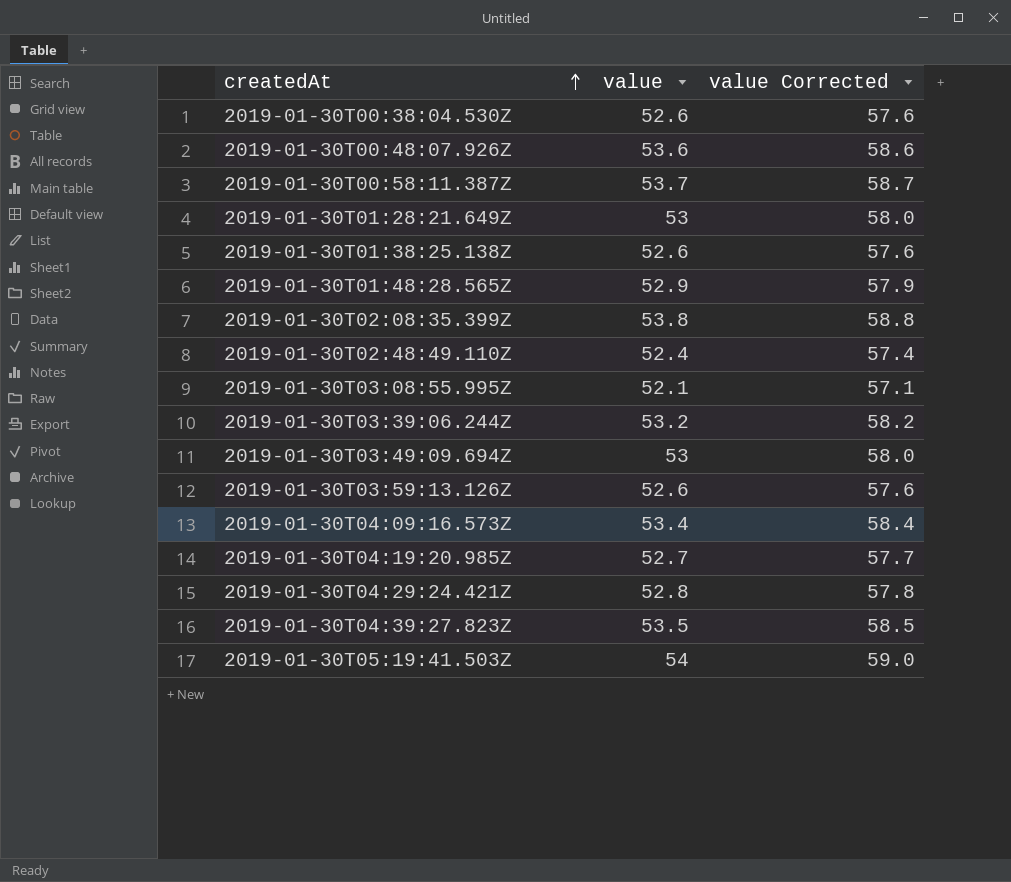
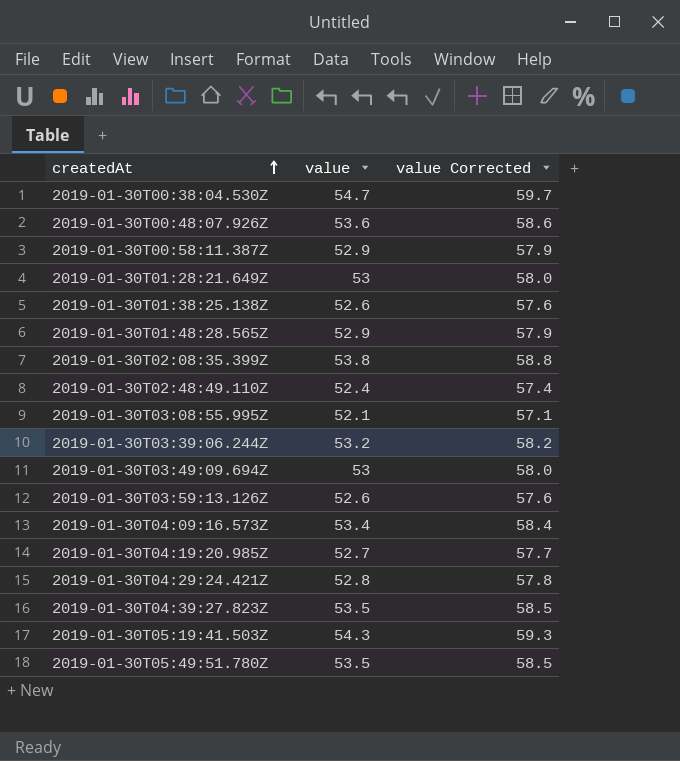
2019-01-30T00:38:04.530Z | value: 52.6 -> 54.7
2019-01-30T00:38:04.530Z | value Corrected: 57.6 -> 59.7
2019-01-30T00:58:11.387Z | value: 53.7 -> 52.9
2019-01-30T00:58:11.387Z | value Corrected: 58.7 -> 57.9
2019-01-30T05:19:41.503Z | value: 54 -> 54.3
2019-01-30T05:19:41.503Z | value Corrected: 59.0 -> 59.3
row 2019-01-30T05:49:51.780Z: none -> 53.5 | 58.5

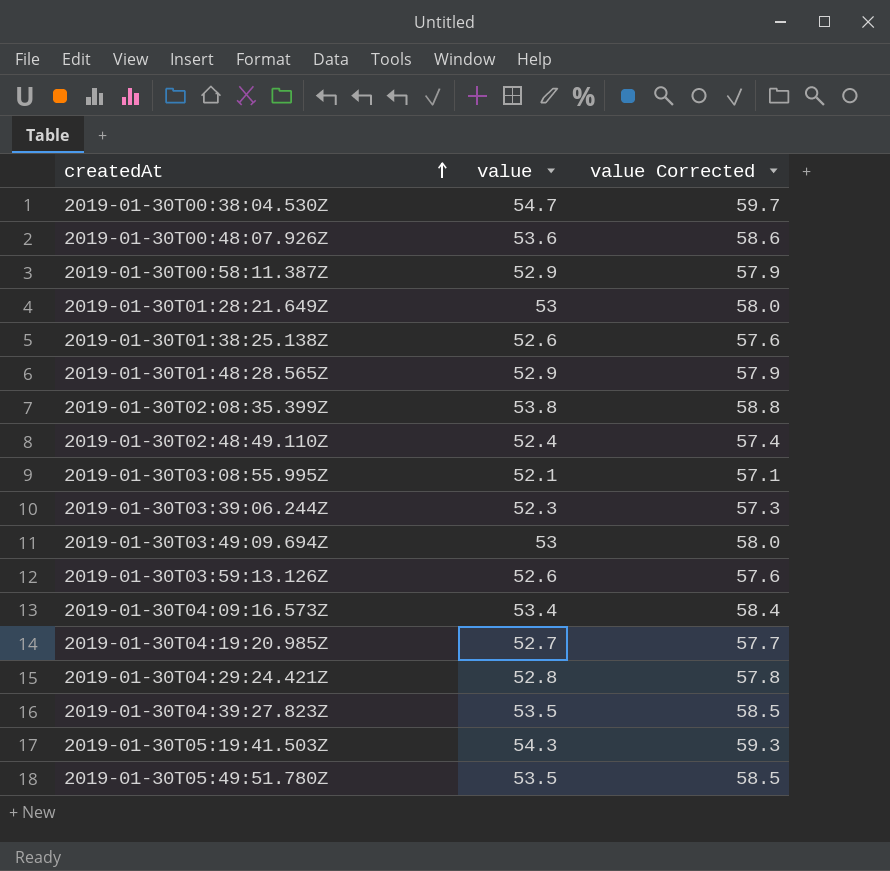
2019-01-30T03:39:06.244Z | value: 53.2 -> 52.3
2019-01-30T03:39:06.244Z | value Corrected: 58.2 -> 57.3

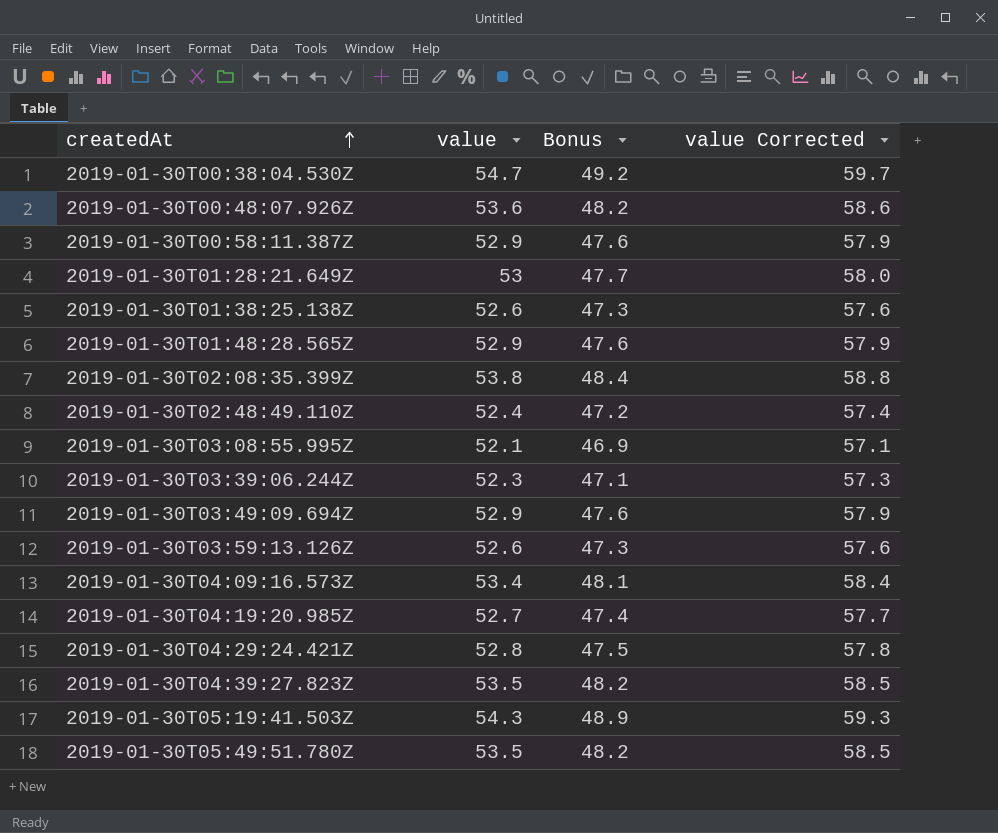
column Bonus | formula: none -> [value] * 0.9
2019-01-30T03:49:09.694Z | value: 53 -> 52.9
2019-01-30T03:49:09.694Z | value Corrected: 58.0 -> 57.9

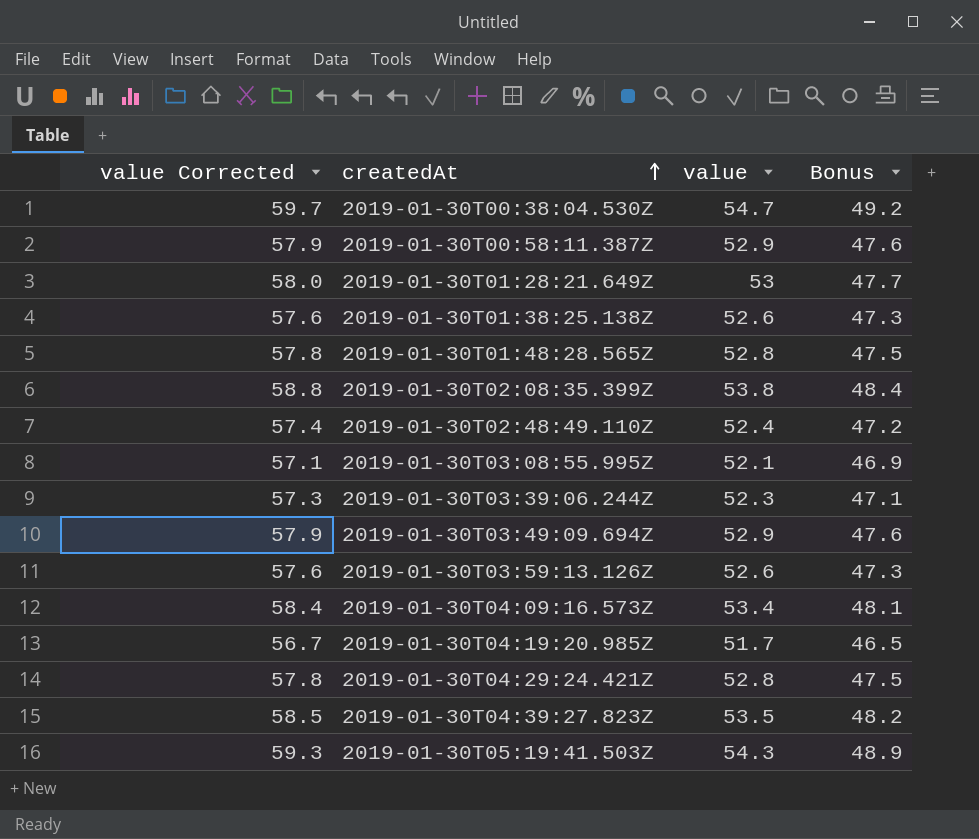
column value Corrected | position: 4 -> 1
row 2019-01-30T00:48:07.926Z: 53.6 | 48.2 | 58.6 -> none
row 2019-01-30T05:49:51.780Z: 53.5 | 48.2 | 58.5 -> none
2019-01-30T01:48:28.565Z | value Corrected: 57.9 -> 57.8
2019-01-30T01:48:28.565Z | value: 52.9 -> 52.8
2019-01-30T01:48:28.565Z | Bonus: 47.6 -> 47.5
2019-01-30T04:19:20.985Z | value Corrected: 57.7 -> 56.7
2019-01-30T04:19:20.985Z | value: 52.7 -> 51.7
2019-01-30T04:19:20.985Z | Bonus: 47.4 -> 46.5

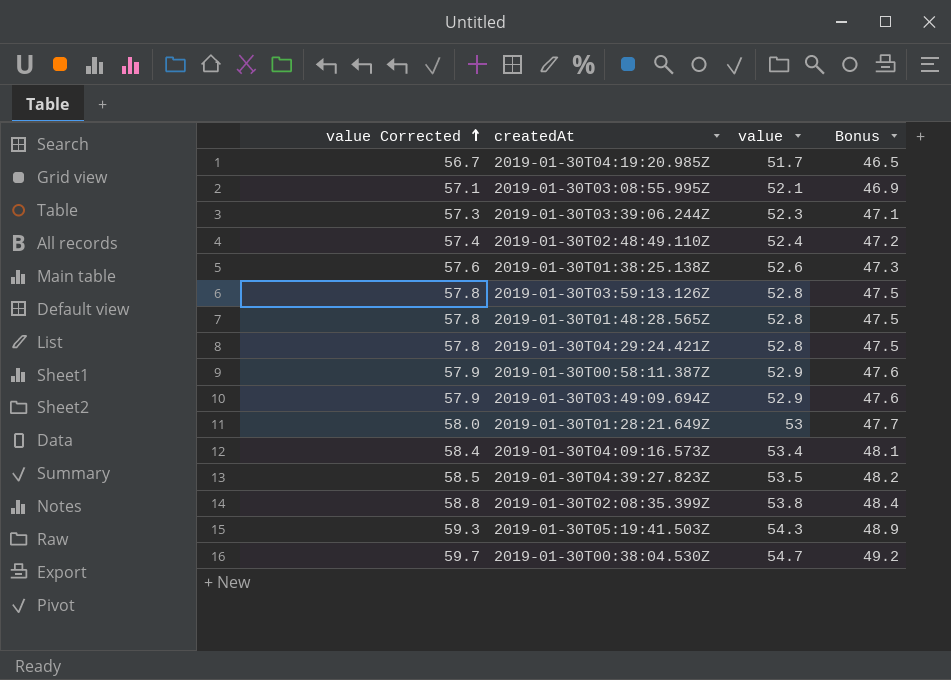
row order: createdAt ascending -> value Corrected ascending
2019-01-30T03:59:13.126Z | value Corrected: 57.6 -> 57.8
2019-01-30T03:59:13.126Z | value: 52.6 -> 52.8
2019-01-30T03:59:13.126Z | Bonus: 47.3 -> 47.5

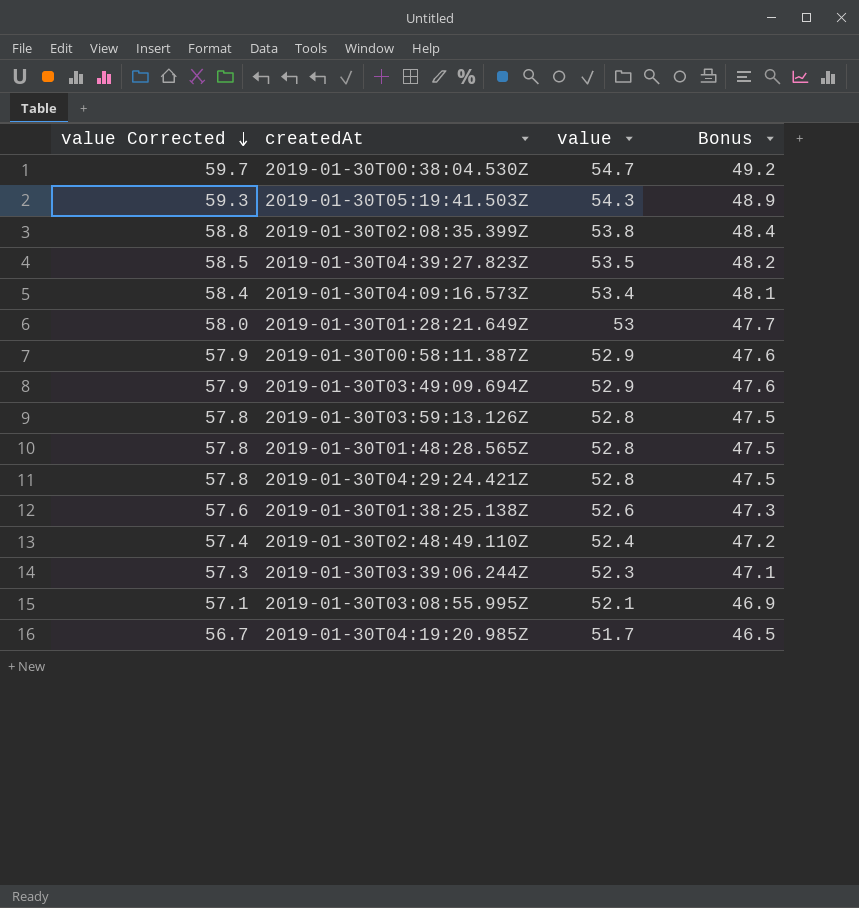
row order: value Corrected ascending -> value Corrected descending

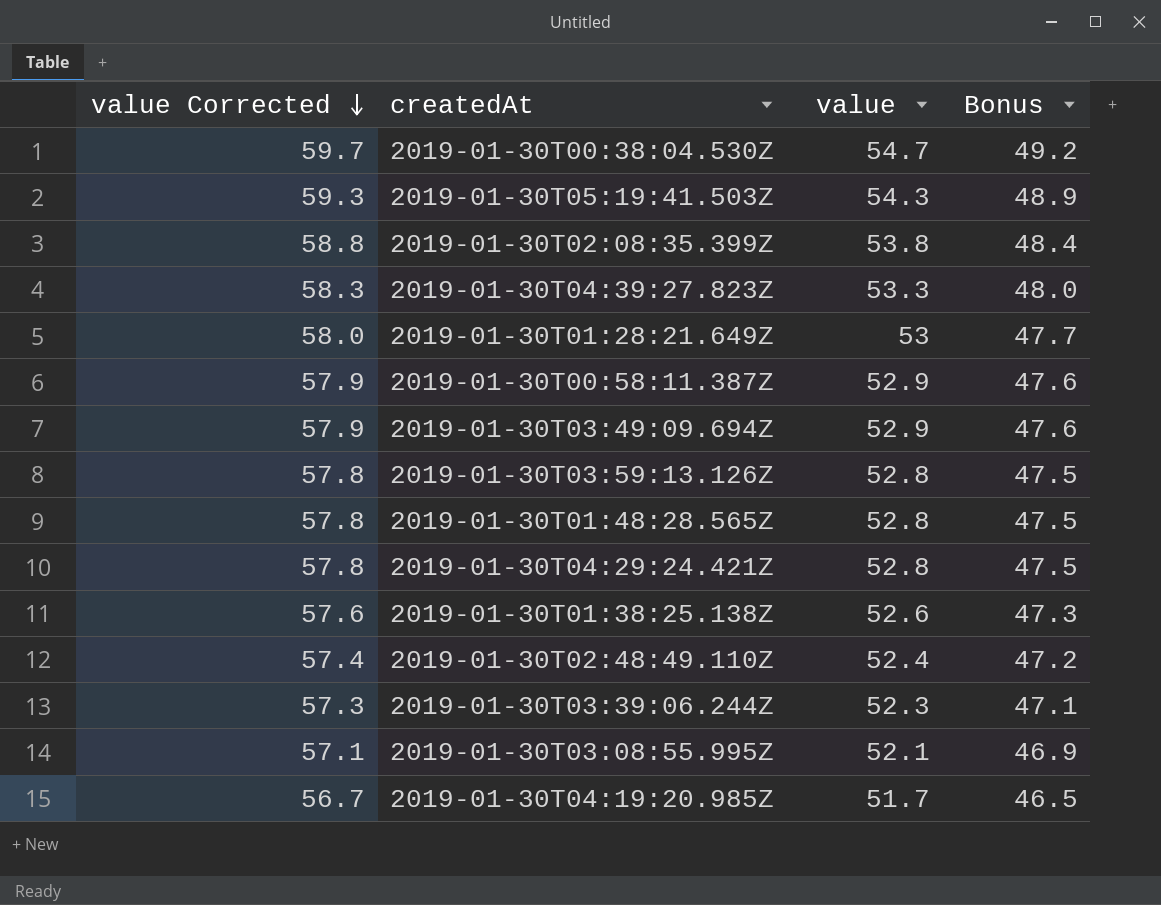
row 2019-01-30T04:09:16.573Z: 58.4 | 53.4 | 48.1 -> none
2019-01-30T04:39:27.823Z | value Corrected: 58.5 -> 58.3
2019-01-30T04:39:27.823Z | value: 53.5 -> 53.3
2019-01-30T04:39:27.823Z | Bonus: 48.2 -> 48.0

